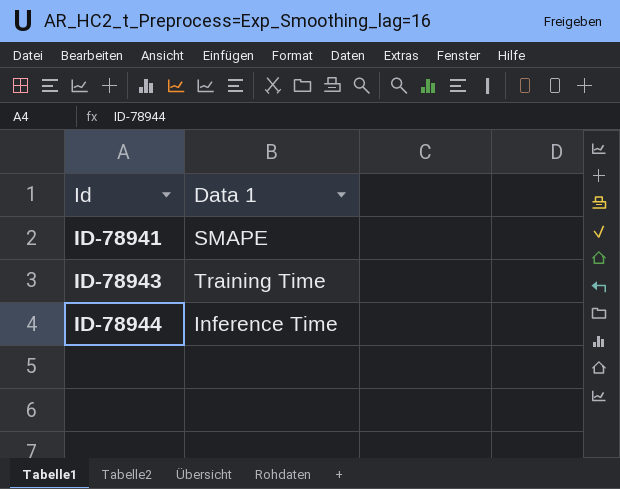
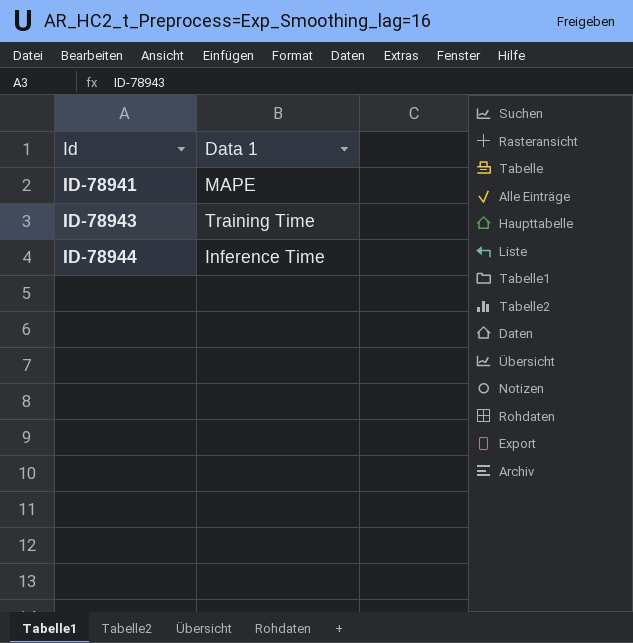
ID-78941 | Data 1: SMAPE -> MAPE

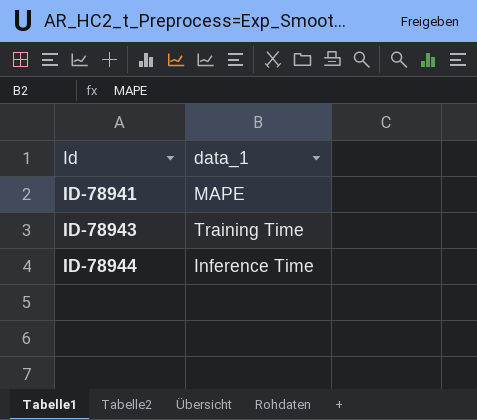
column name: Data 1 -> data_1

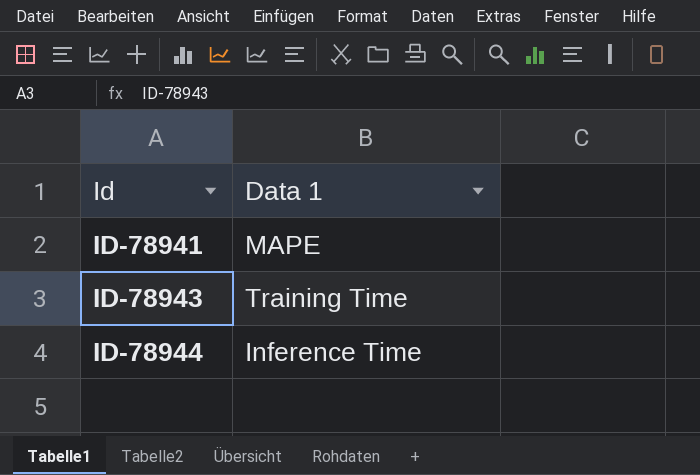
column name: data_1 -> Data 1

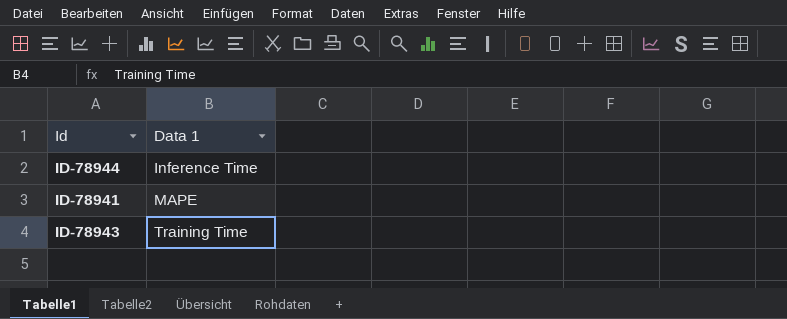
row order: Id ascending -> Data 1 ascending

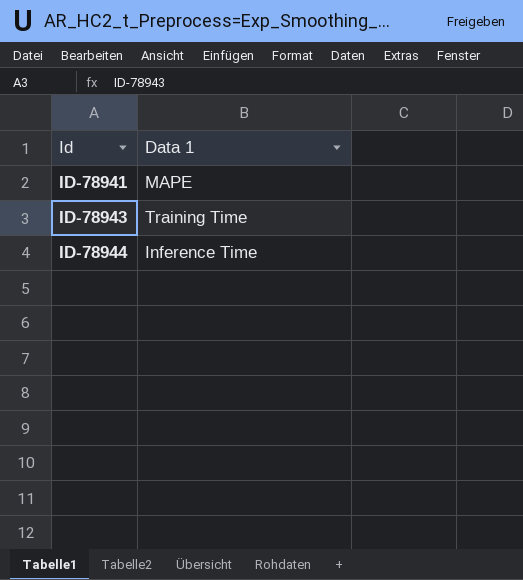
row order: Data 1 ascending -> Id ascending

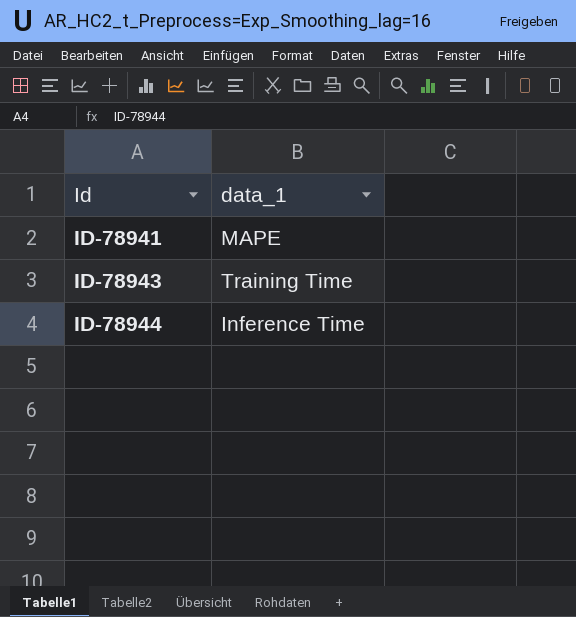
column name: Data 1 -> data_1

